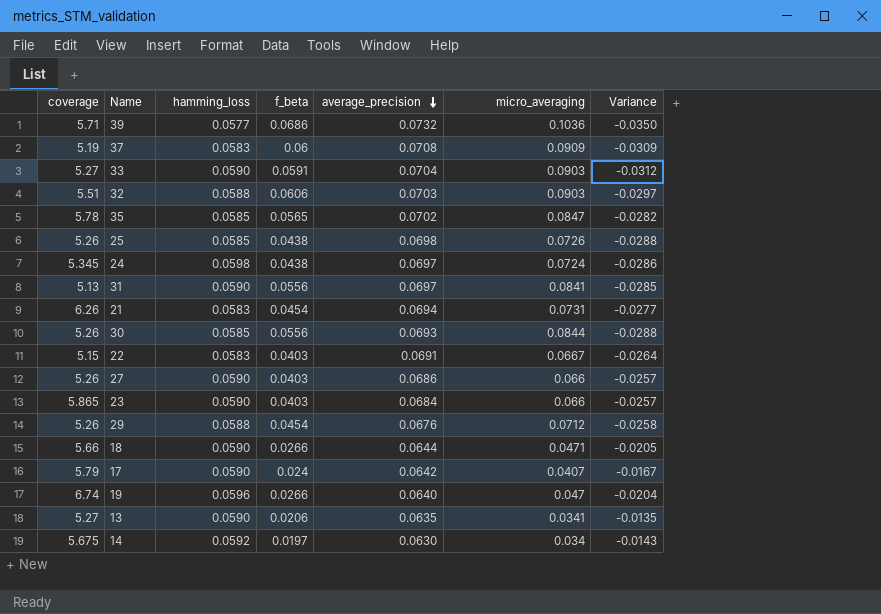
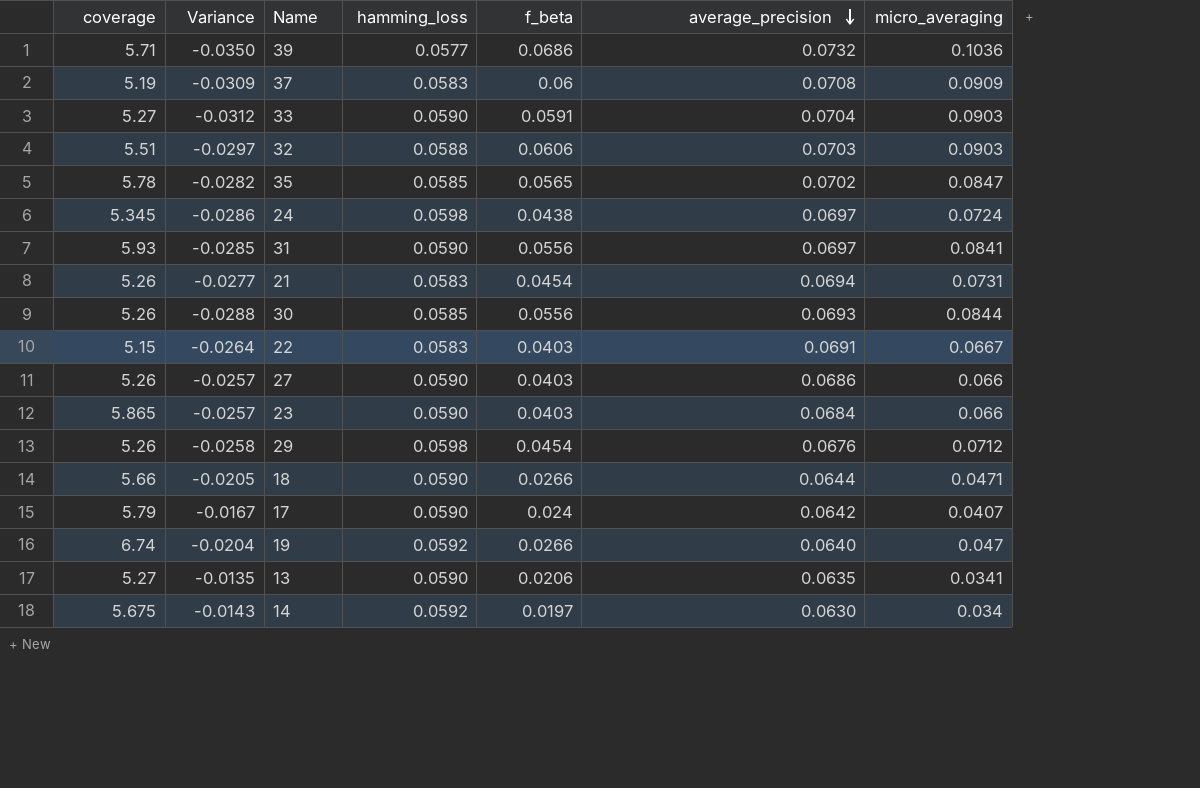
column Variance | position: 7 -> 2
row 25: 5.26 | 0.0585 | 0.0438 | 0.0698 | 0.0726 | -0.0288 -> none
31 | coverage: 5.13 -> 5.93
21 | coverage: 6.26 -> 5.26
29 | hamming_loss: 0.0588 -> 0.0598
19 | hamming_loss: 0.0596 -> 0.0592

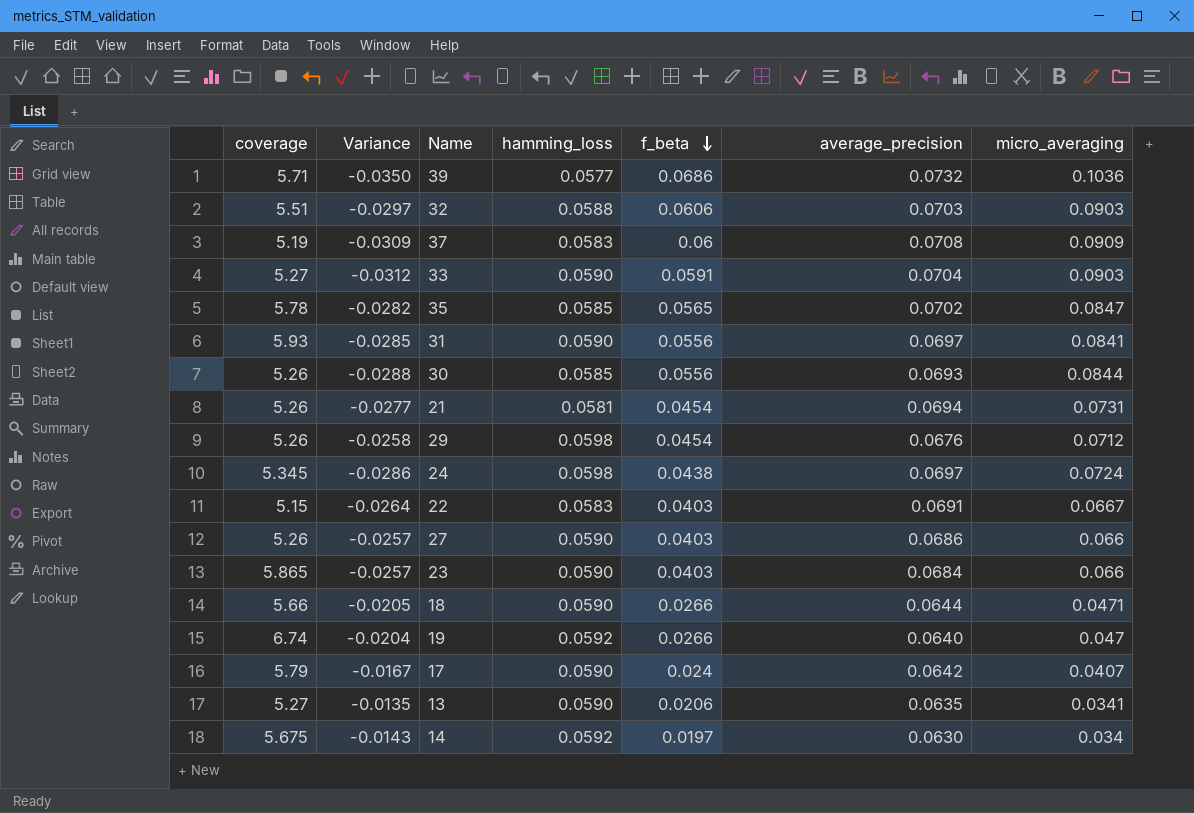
row order: average_precision descending -> f_beta descending
21 | hamming_loss: 0.0583 -> 0.0581

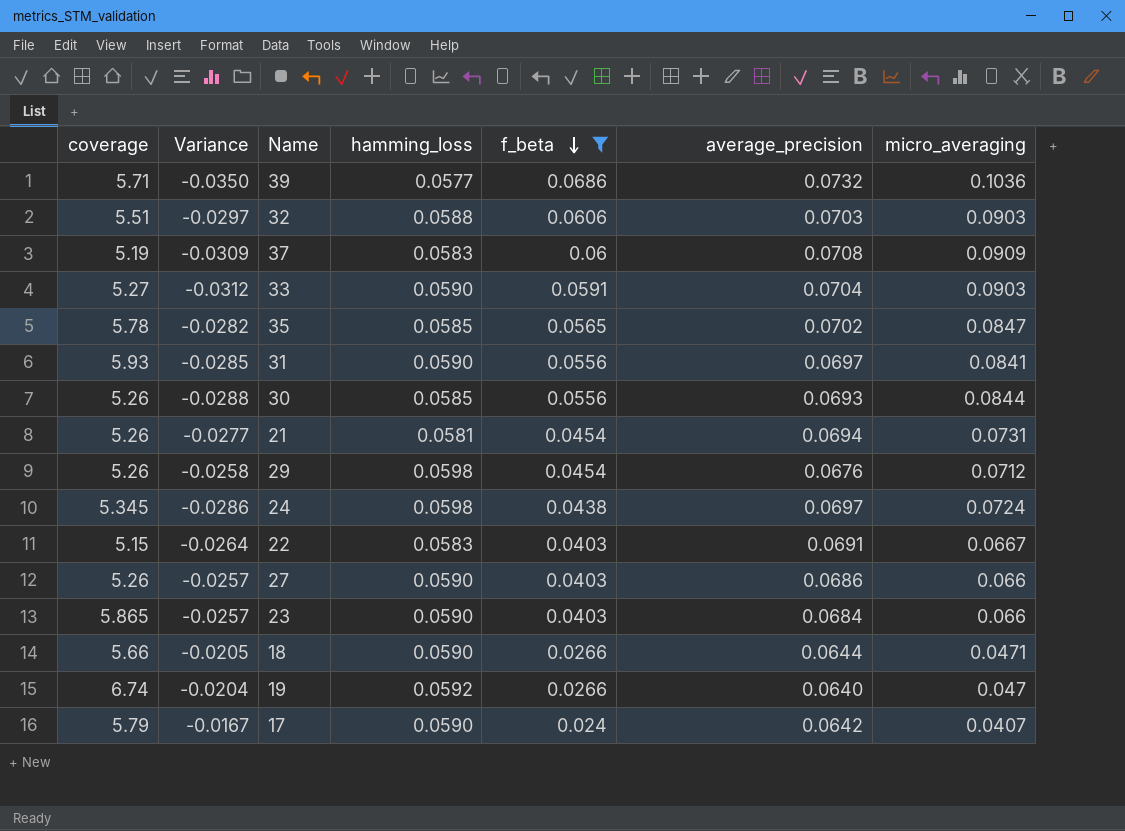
filter: none -> f_beta >= 0.024

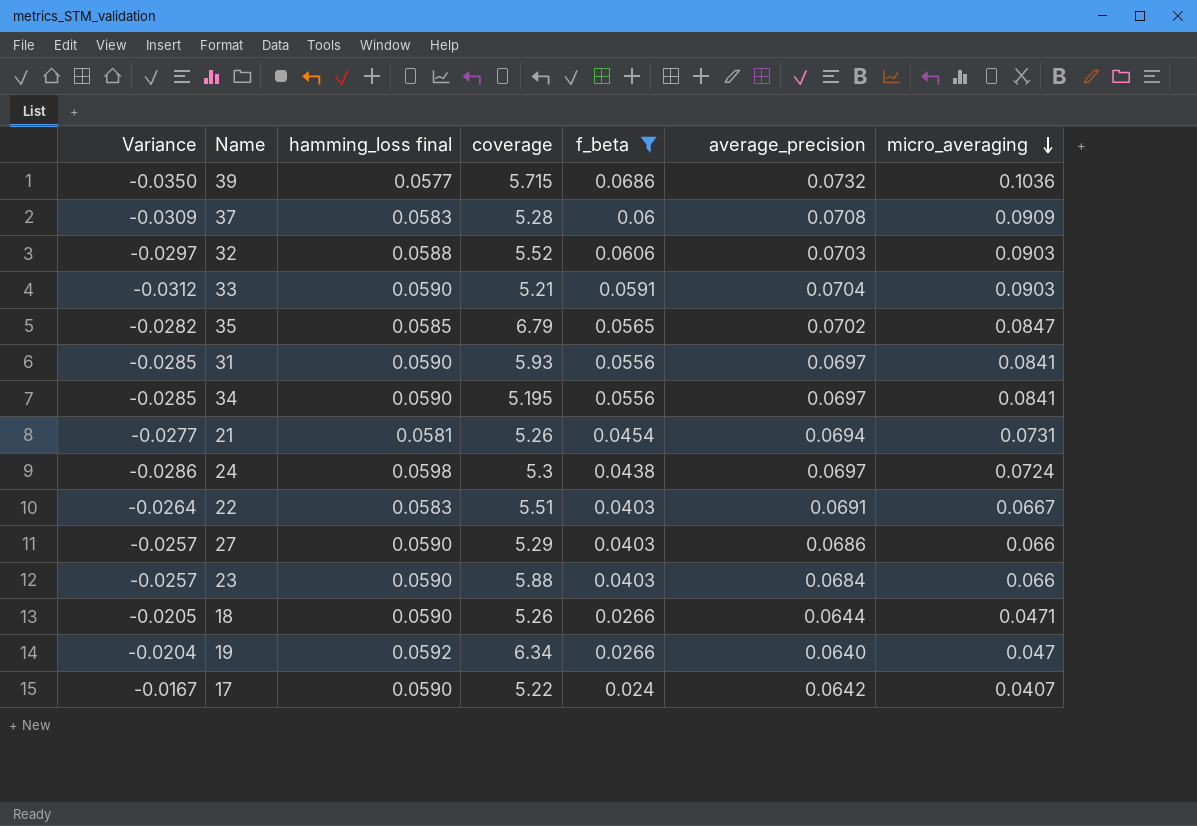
row order: f_beta descending -> micro_averaging descending
column name: hamming_loss -> hamming_loss final
column coverage | position: 1 -> 4
row 30: 5.26 | -0.0288 | 0.0585 | 0.0556 | 0.0693 | 0.0844 -> none
row 29: 5.26 | -0.0258 | 0.0598 | 0.0454 | 0.0676 | 0.0712 -> none
39 | coverage: 5.71 -> 5.715
37 | coverage: 5.19 -> 5.28
32 | coverage: 5.51 -> 5.52
33 | coverage: 5.27 -> 5.21
35 | coverage: 5.78 -> 6.79
row 34: none -> -0.0285 | 0.0590 | 5.195 | 0.0556 | 0.0697 | 0.0841
24 | coverage: 5.345 -> 5.3
22 | coverage: 5.15 -> 5.51
27 | coverage: 5.26 -> 5.29
23 | coverage: 5.865 -> 5.88
18 | coverage: 5.66 -> 5.26
19 | coverage: 6.74 -> 6.34
17 | coverage: 5.79 -> 5.22

